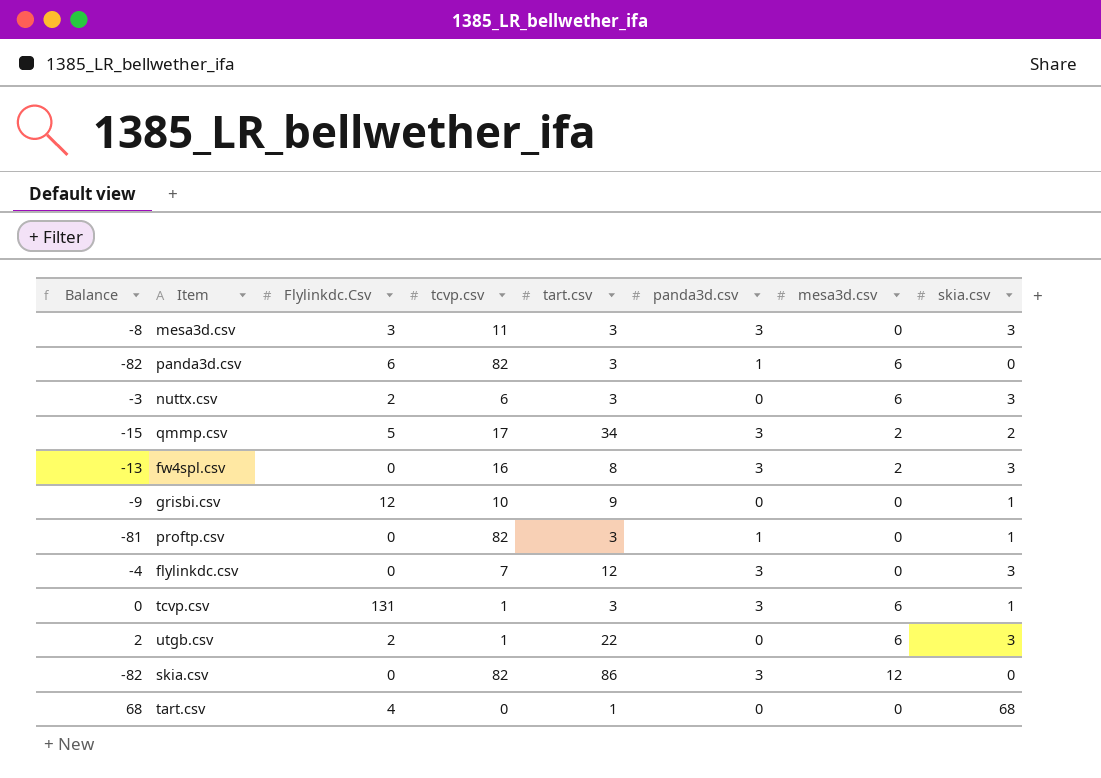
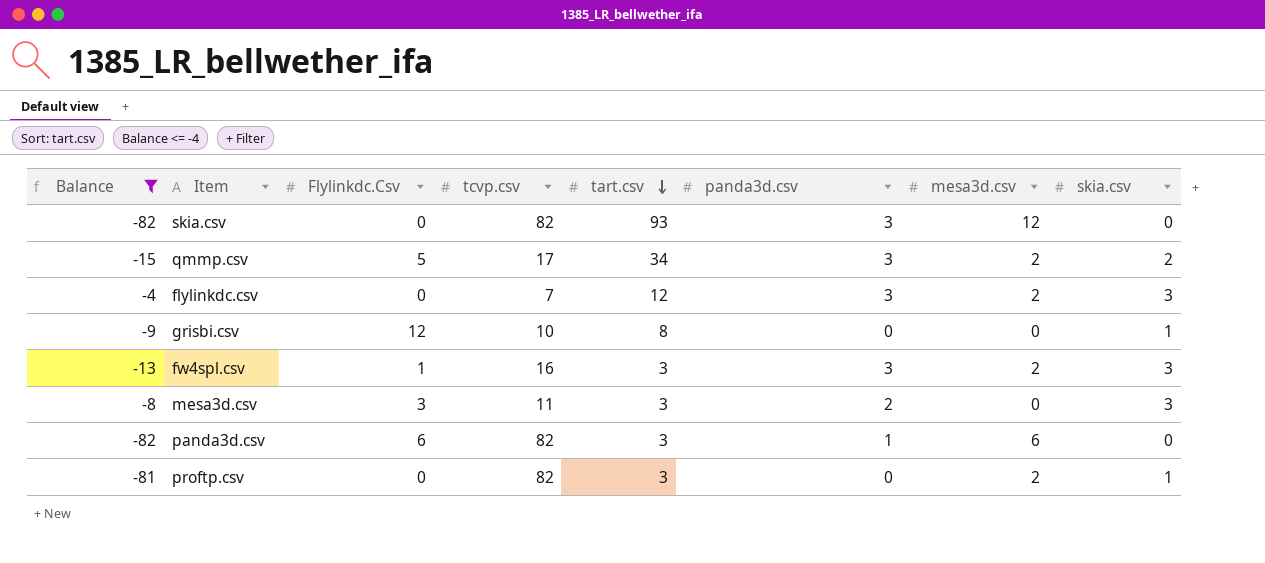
filter: none -> Balance <= -4
row order: none -> tart.csv descending
skia.csv | tart.csv: 86 -> 93
flylinkdc.csv | mesa3d.csv: 0 -> 2
grisbi.csv | tart.csv: 9 -> 8
fw4spl.csv | Flylinkdc.Csv: 0 -> 1
fw4spl.csv | tart.csv: 8 -> 3
mesa3d.csv | panda3d.csv: 3 -> 2
proftp.csv | panda3d.csv: 1 -> 0
proftp.csv | mesa3d.csv: 0 -> 2

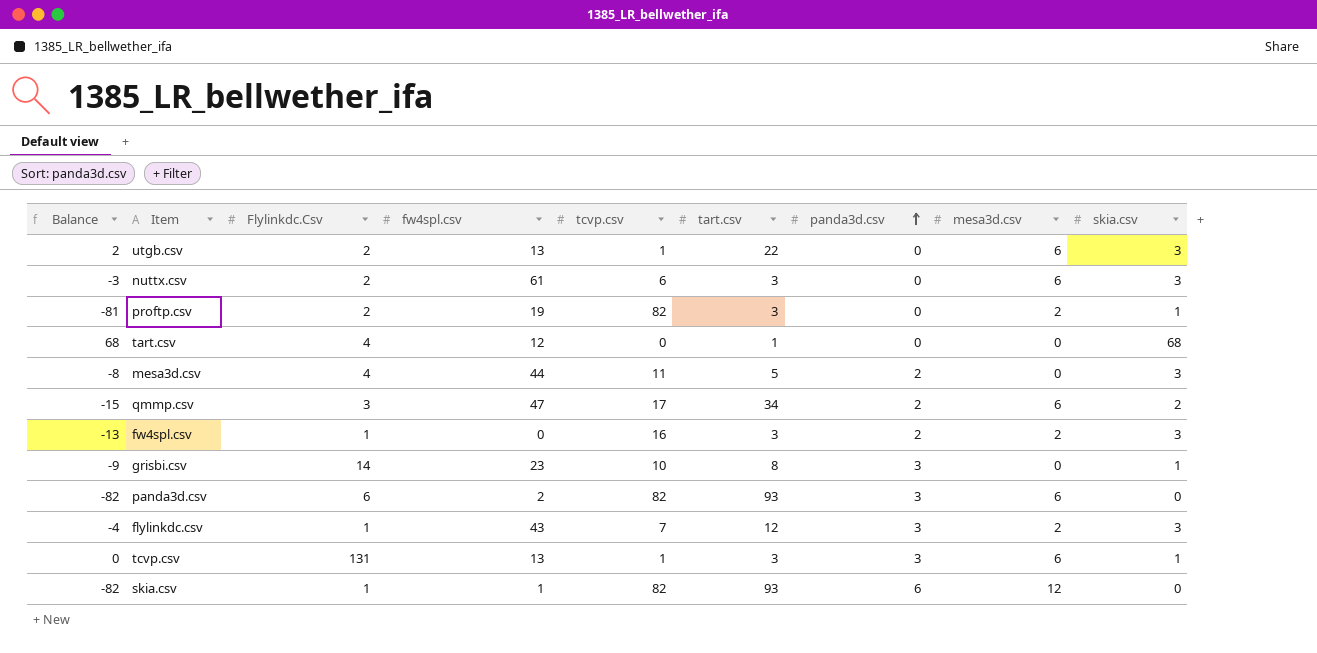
filter: Balance <= -4 -> none
row order: tart.csv descending -> panda3d.csv ascending
column fw4spl.csv | position: none -> 4
proftp.csv | Flylinkdc.Csv: 0 -> 2
mesa3d.csv | Flylinkdc.Csv: 3 -> 4
mesa3d.csv | tart.csv: 3 -> 5
qmmp.csv | Flylinkdc.Csv: 5 -> 3
qmmp.csv | panda3d.csv: 3 -> 2
qmmp.csv | mesa3d.csv: 2 -> 6
fw4spl.csv | panda3d.csv: 3 -> 2
grisbi.csv | Flylinkdc.Csv: 12 -> 14
grisbi.csv | panda3d.csv: 0 -> 3
panda3d.csv | tart.csv: 3 -> 93
panda3d.csv | panda3d.csv: 1 -> 3
flylinkdc.csv | Flylinkdc.Csv: 0 -> 1
skia.csv | Flylinkdc.Csv: 0 -> 1
skia.csv | panda3d.csv: 3 -> 6

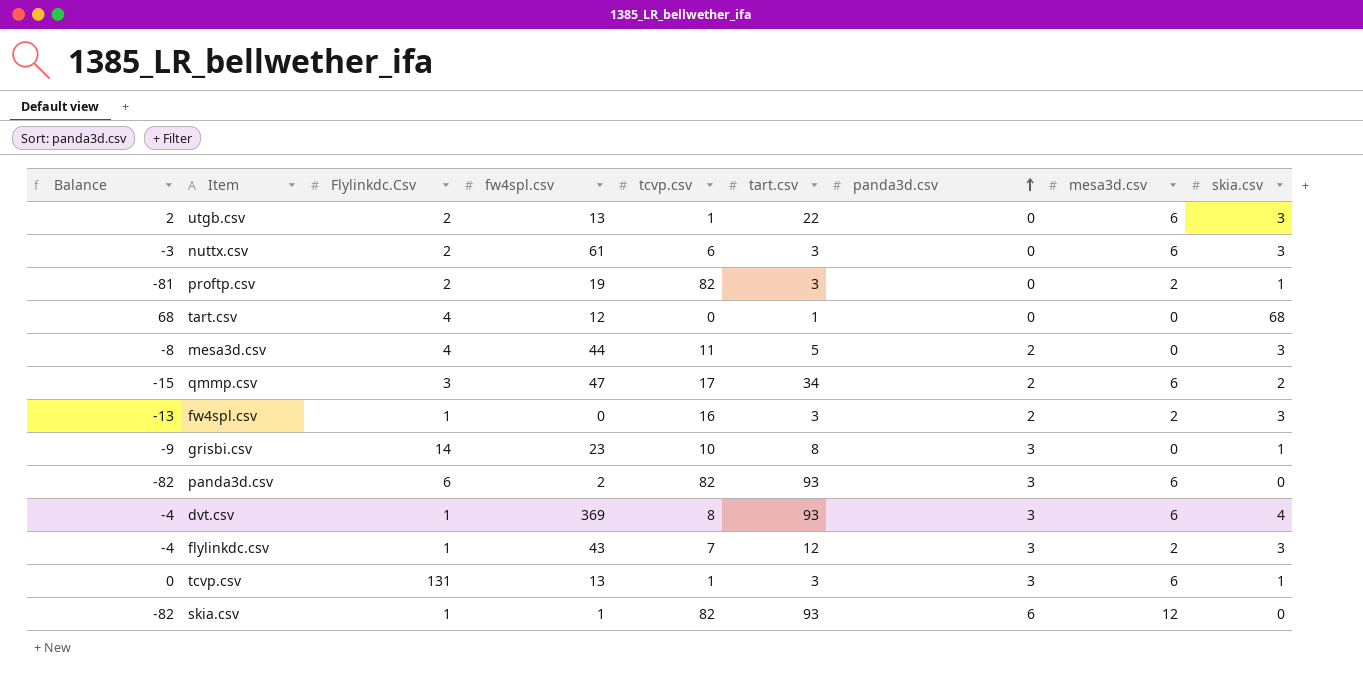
row dvt.csv: none -> -4 | 1 | 369 | 8 | 93 | 3 | 6 | 4

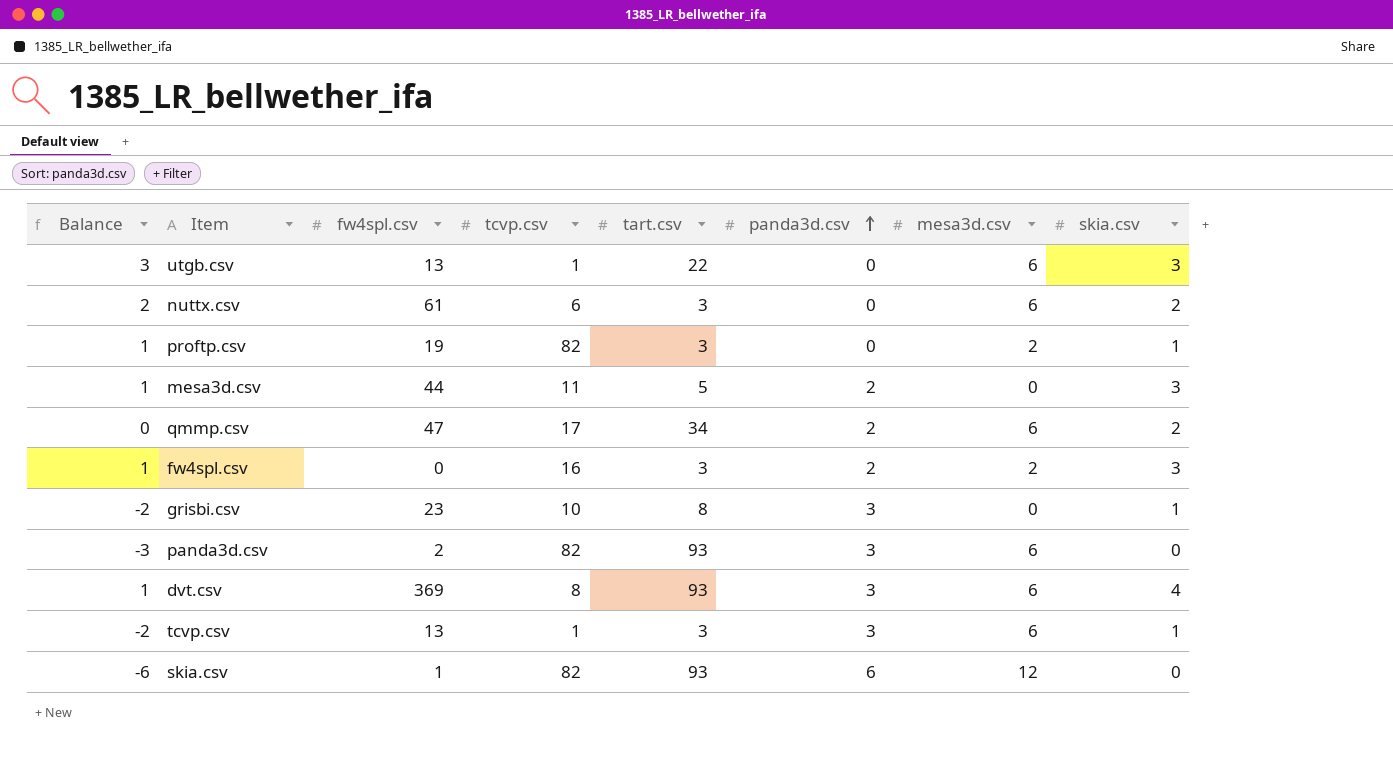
column Flylinkdc.Csv | position: 3 -> none
column Balance | formula: [skia.csv] - [tcvp.csv] -> [skia.csv] - [panda3d.csv]
row tart.csv: 68 | 4 | 12 | 0 | 1 | 0 | 0 | 68 -> none
row flylinkdc.csv: -4 | 1 | 43 | 7 | 12 | 3 | 2 | 3 -> none
nuttx.csv | skia.csv: 3 -> 2

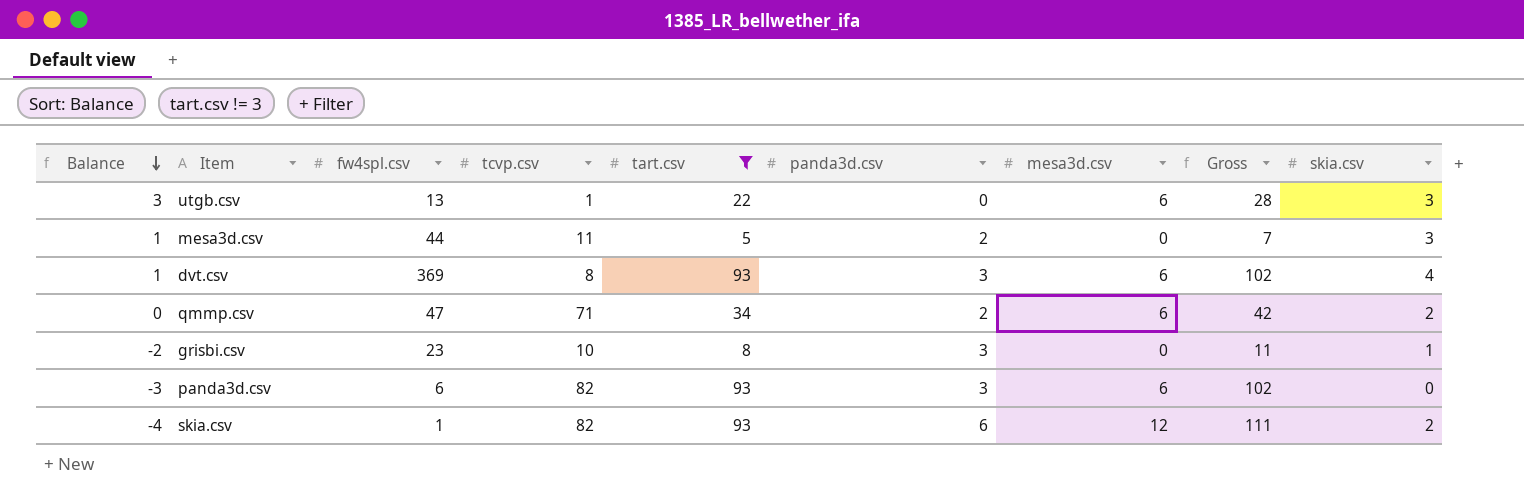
filter: none -> tart.csv != 3
row order: panda3d.csv ascending -> Balance descending
column Gross | formula: none -> [tart.csv] + [panda3d.csv] + [mesa3d.csv]
qmmp.csv | tcvp.csv: 17 -> 71
panda3d.csv | fw4spl.csv: 2 -> 6
skia.csv | Balance: -6 -> -4
skia.csv | skia.csv: 0 -> 2

